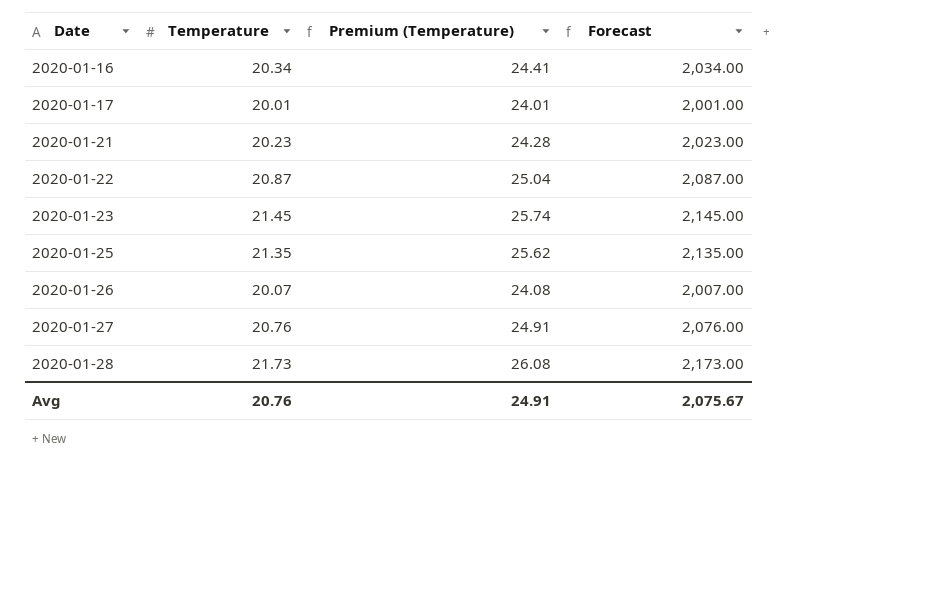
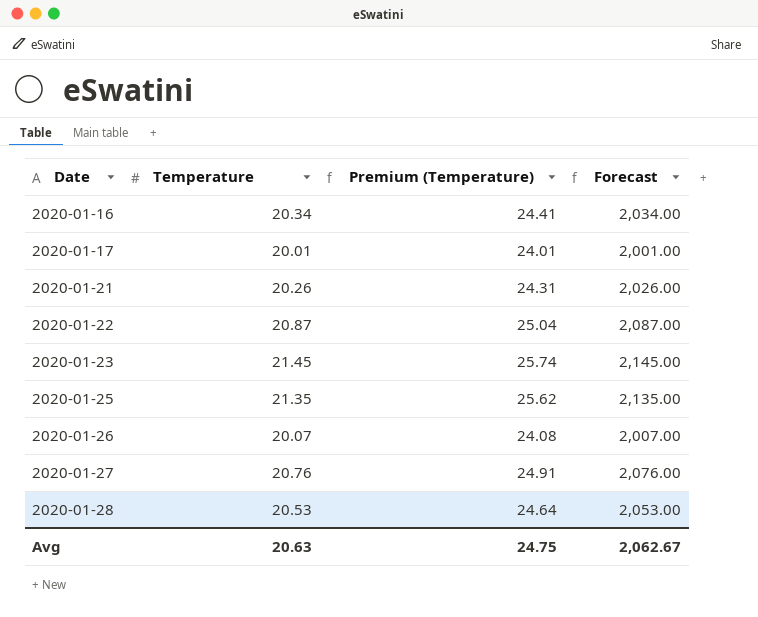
2020-01-21 | Temperature: 20.23 -> 20.26
2020-01-21 | Premium (Temperature): 24.28 -> 24.31
2020-01-21 | Forecast: 2,023.00 -> 2,026.00
2020-01-28 | Temperature: 21.73 -> 20.53
2020-01-28 | Premium (Temperature): 26.08 -> 24.64
2020-01-28 | Forecast: 2,173.00 -> 2,053.00
Avg | Temperature: 20.76 -> 20.63
Avg | Premium (Temperature): 24.91 -> 24.75
Avg | Forecast: 2,075.67 -> 2,062.67

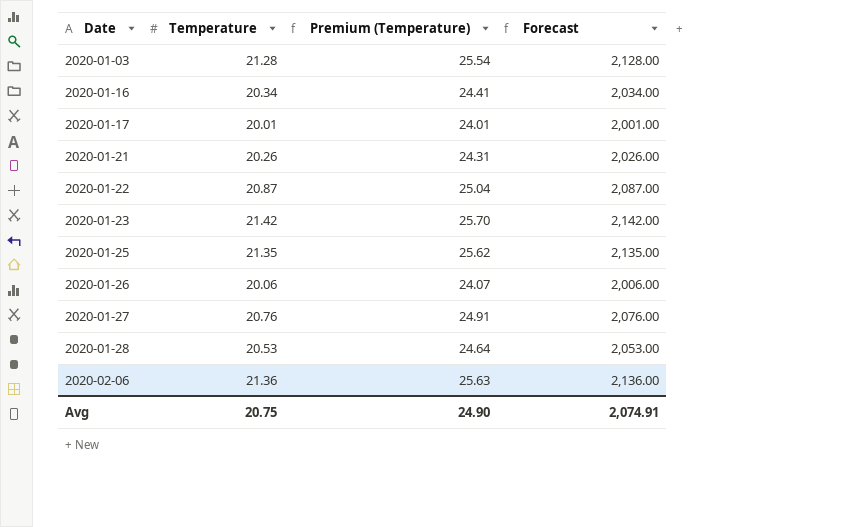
row 2020-01-03: none -> 21.28 | 25.54 | 2,128.00
2020-01-23 | Temperature: 21.45 -> 21.42
2020-01-23 | Premium (Temperature): 25.74 -> 25.70
2020-01-23 | Forecast: 2,145.00 -> 2,142.00
2020-01-26 | Temperature: 20.07 -> 20.06
2020-01-26 | Premium (Temperature): 24.08 -> 24.07
2020-01-26 | Forecast: 2,007.00 -> 2,006.00
row 2020-02-06: none -> 21.36 | 25.63 | 2,136.00
Avg | Temperature: 20.63 -> 20.75
Avg | Premium (Temperature): 24.75 -> 24.90
Avg | Forecast: 2,062.67 -> 2,074.91

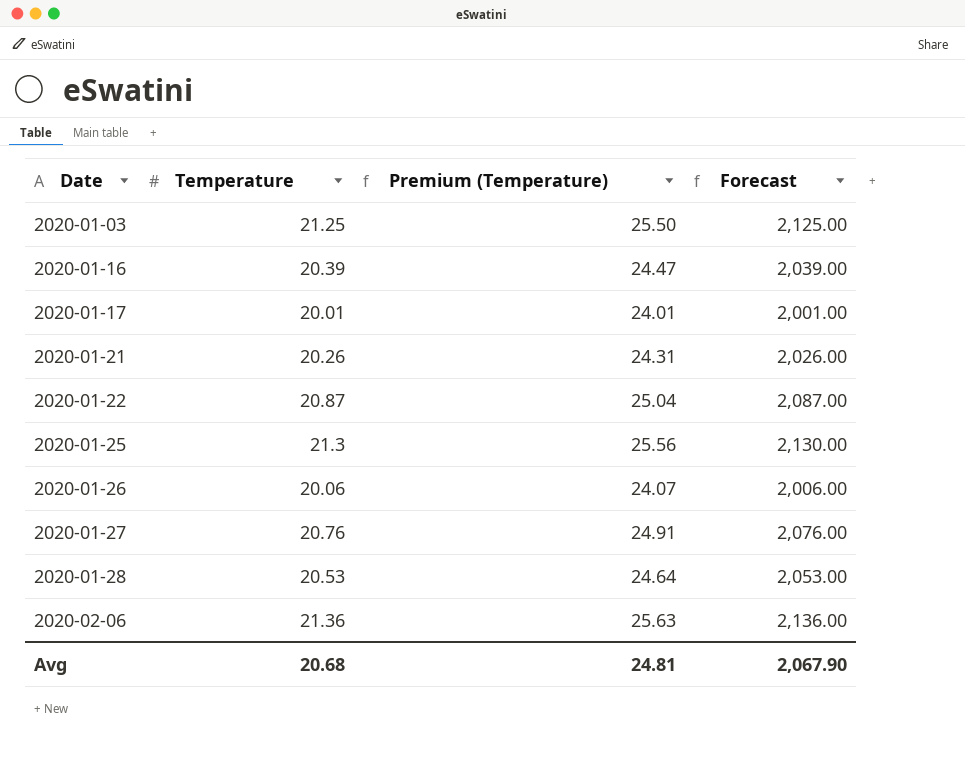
row 2020-01-23: 21.42 | 25.70 | 2,142.00 -> none
2020-01-03 | Temperature: 21.28 -> 21.25
2020-01-03 | Premium (Temperature): 25.54 -> 25.50
2020-01-03 | Forecast: 2,128.00 -> 2,125.00
2020-01-16 | Temperature: 20.34 -> 20.39
2020-01-16 | Premium (Temperature): 24.41 -> 24.47
2020-01-16 | Forecast: 2,034.00 -> 2,039.00
2020-01-25 | Temperature: 21.35 -> 21.3
2020-01-25 | Premium (Temperature): 25.62 -> 25.56
2020-01-25 | Forecast: 2,135.00 -> 2,130.00
Avg | Temperature: 20.75 -> 20.68
Avg | Premium (Temperature): 24.90 -> 24.81
Avg | Forecast: 2,074.91 -> 2,067.90

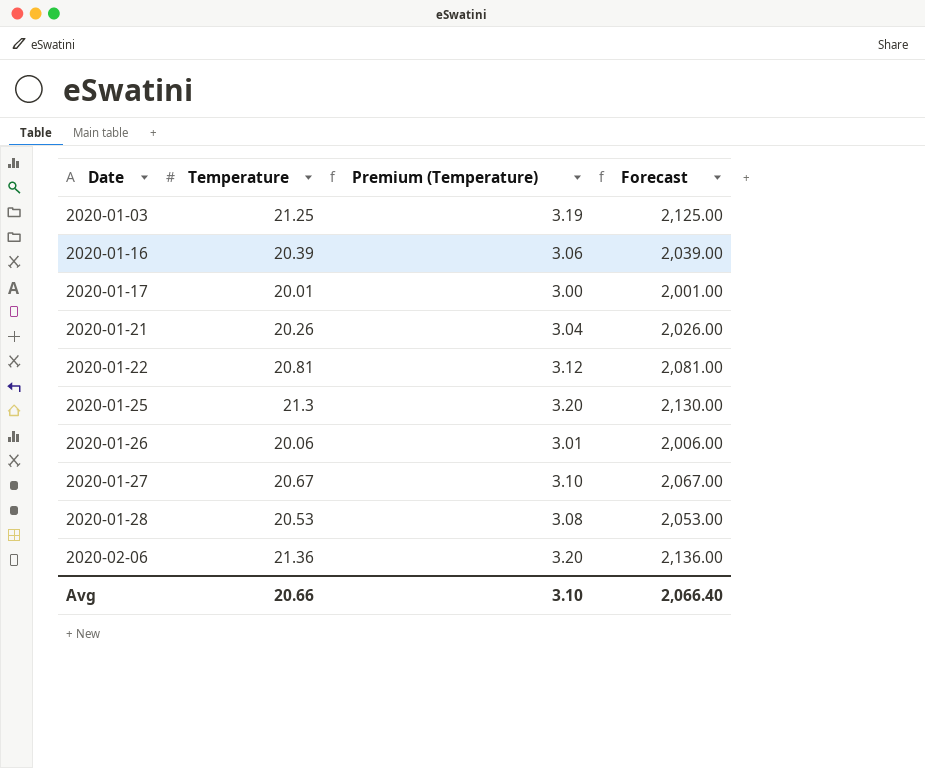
column Premium (Temperature) | formula: [Temperature] * 1.2 -> [Temperature] * 0.15
2020-01-22 | Temperature: 20.87 -> 20.81
2020-01-22 | Forecast: 2,087.00 -> 2,081.00
2020-01-27 | Temperature: 20.76 -> 20.67
2020-01-27 | Forecast: 2,076.00 -> 2,067.00
Avg | Temperature: 20.68 -> 20.66
Avg | Premium (Temperature): 24.81 -> 3.10
Avg | Forecast: 2,067.90 -> 2,066.40

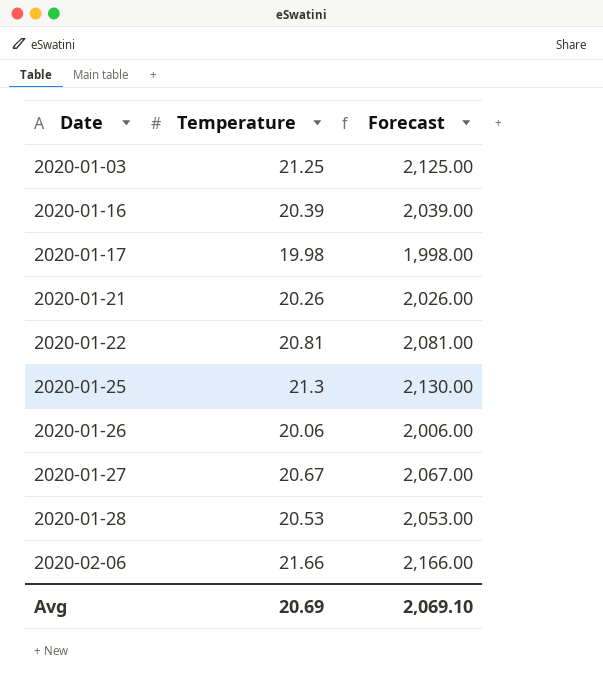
column Premium (Temperature) | formula: [Temperature] * 0.15 -> none
2020-01-17 | Temperature: 20.01 -> 19.98
2020-01-17 | Forecast: 2,001.00 -> 1,998.00
2020-02-06 | Temperature: 21.36 -> 21.66
2020-02-06 | Forecast: 2,136.00 -> 2,166.00
Avg | Temperature: 20.66 -> 20.69
Avg | Forecast: 2,066.40 -> 2,069.10

